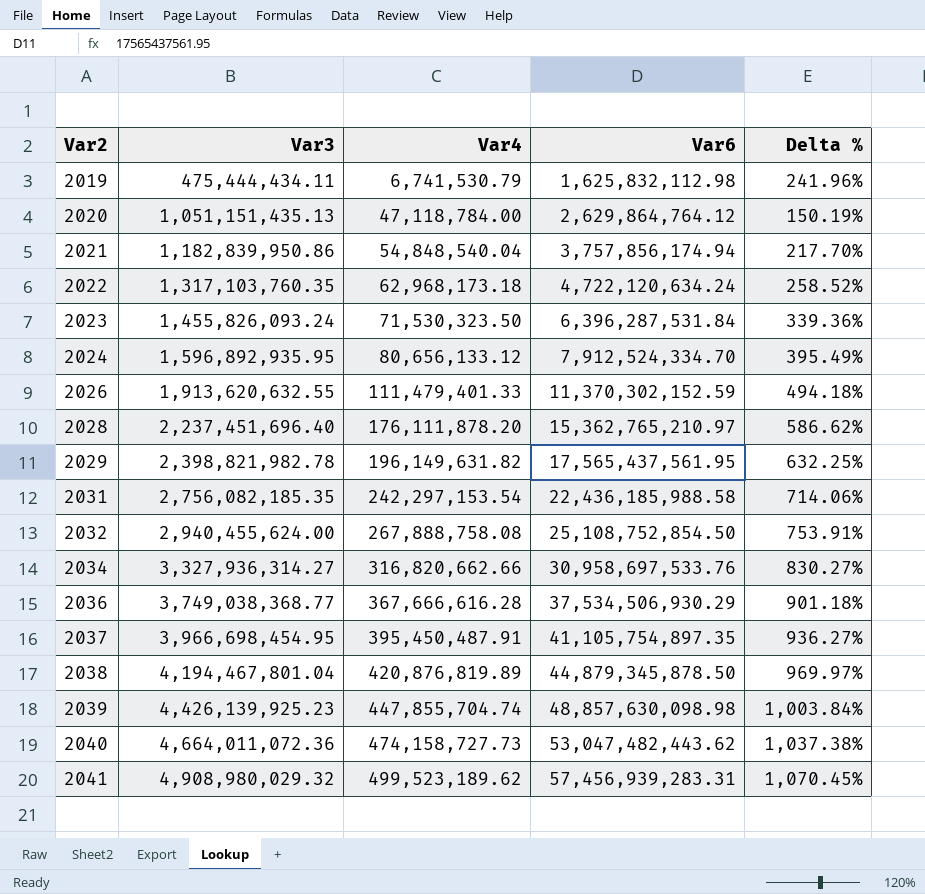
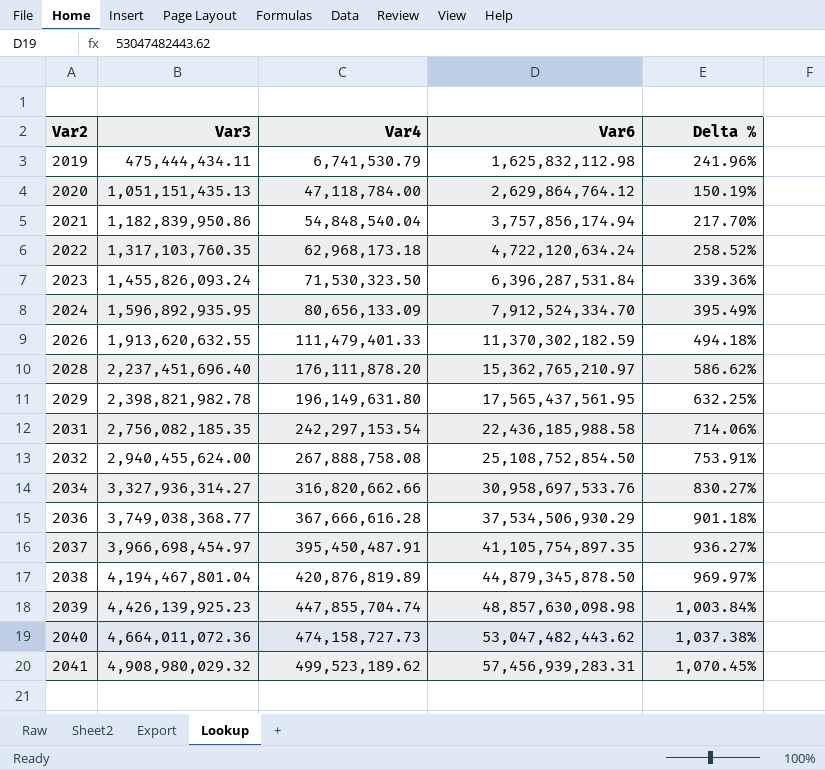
2024 | Var4: 80,656,133.12 -> 80,656,133.09
2026 | Var6: 11,370,302,152.59 -> 11,370,302,182.59
2029 | Var4: 196,149,631.82 -> 196,149,631.80
2037 | Var3: 3,966,698,454.95 -> 3,966,698,454.97

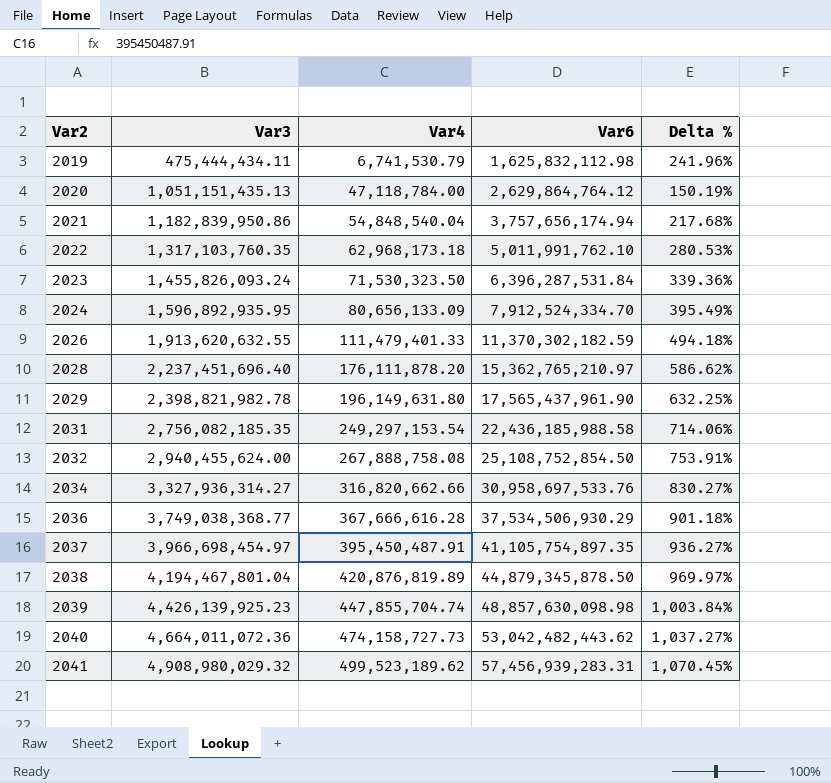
2021 | Var6: 3,757,856,174.94 -> 3,757,656,174.94
2021 | Delta %: 217.70% -> 217.68%
2022 | Var6: 4,722,120,634.24 -> 5,011,991,762.10
2022 | Delta %: 258.52% -> 280.53%
2029 | Var6: 17,565,437,561.95 -> 17,565,437,961.90
2031 | Var4: 242,297,153.54 -> 249,297,153.54
2040 | Var6: 53,047,482,443.62 -> 53,042,482,443.62
2040 | Delta %: 1,037.38% -> 1,037.27%

